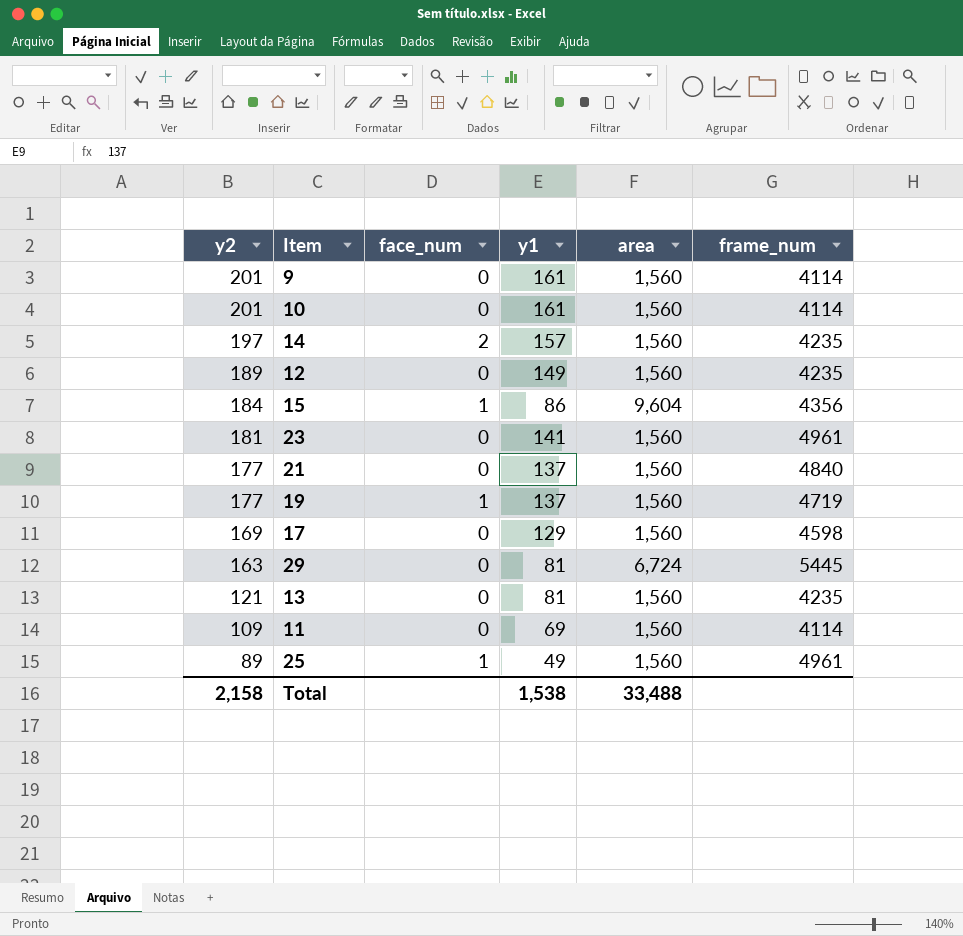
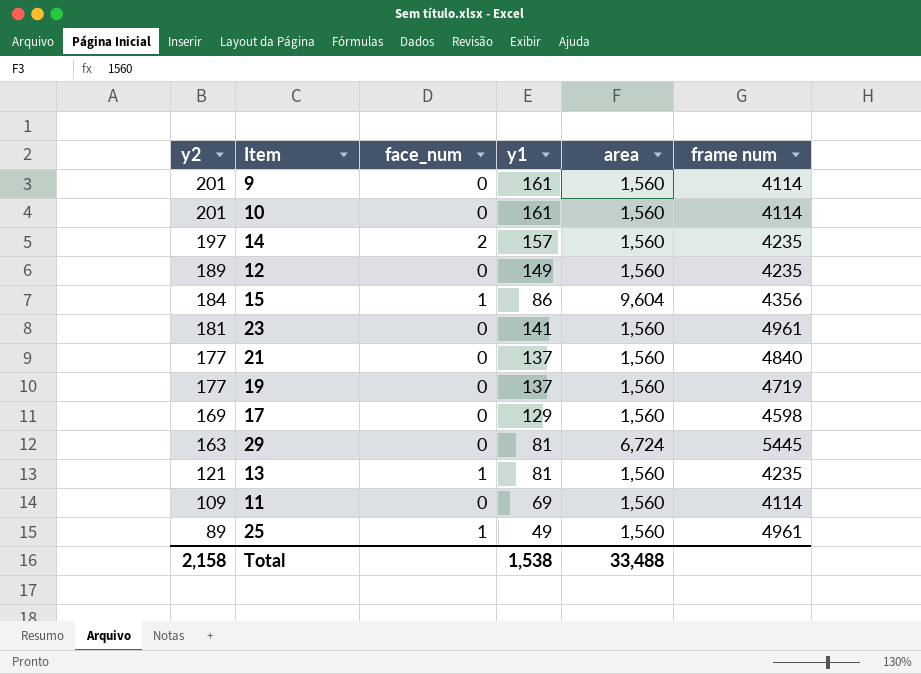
column name: frame_num -> frame num
19 | face_num: 1 -> 0
13 | face_num: 0 -> 1

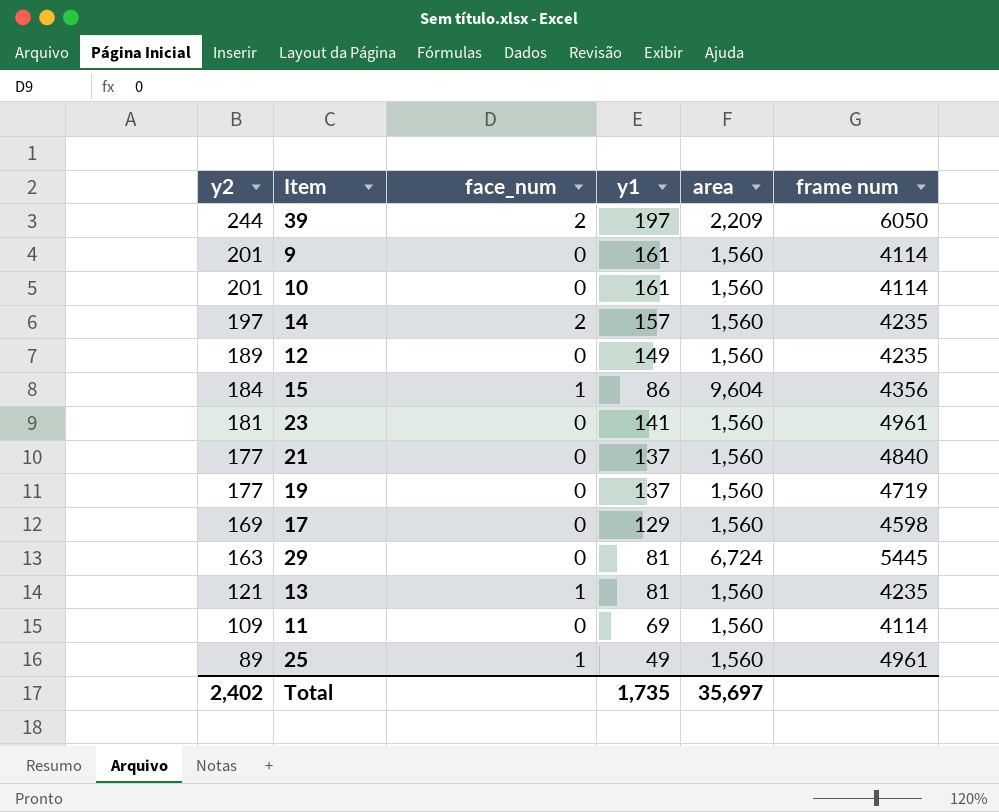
row 39: none -> 244 | 2 | 197 | 2,209 | 6050
Total | y2: 2,158 -> 2,402
Total | y1: 1,538 -> 1,735
Total | area: 33,488 -> 35,697

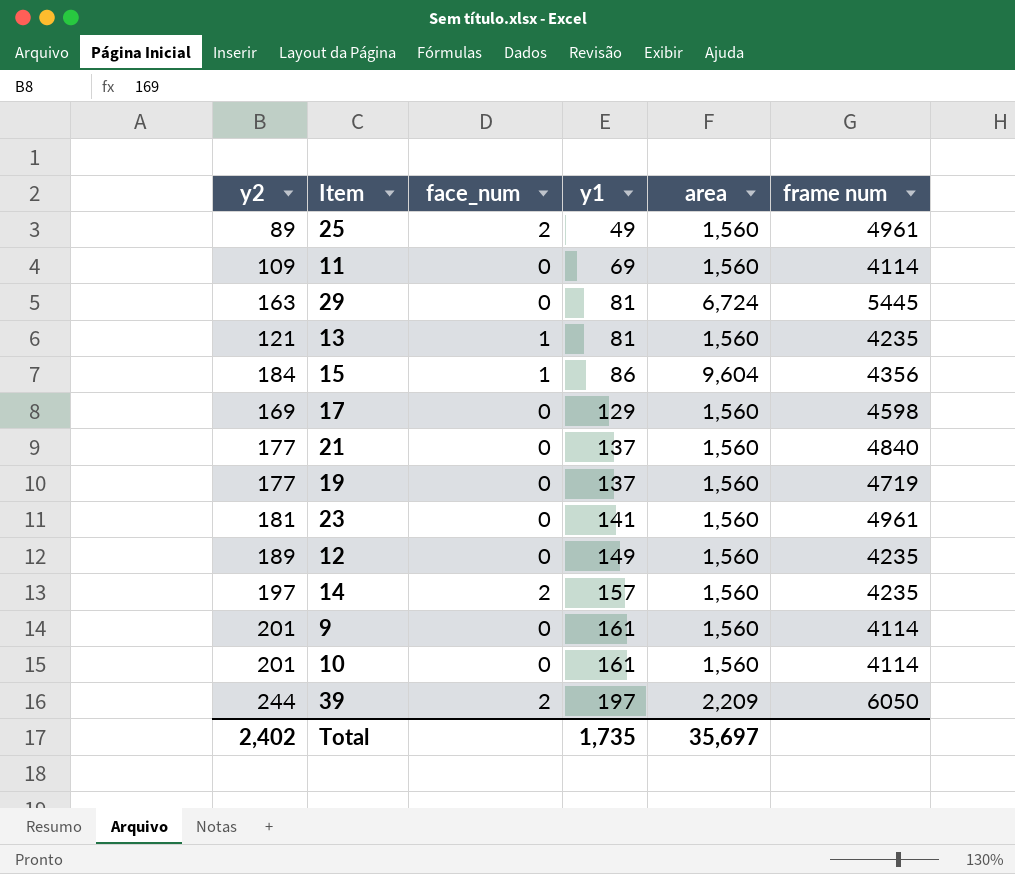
row order: y2 descending -> y1 ascending
25 | face_num: 1 -> 2

